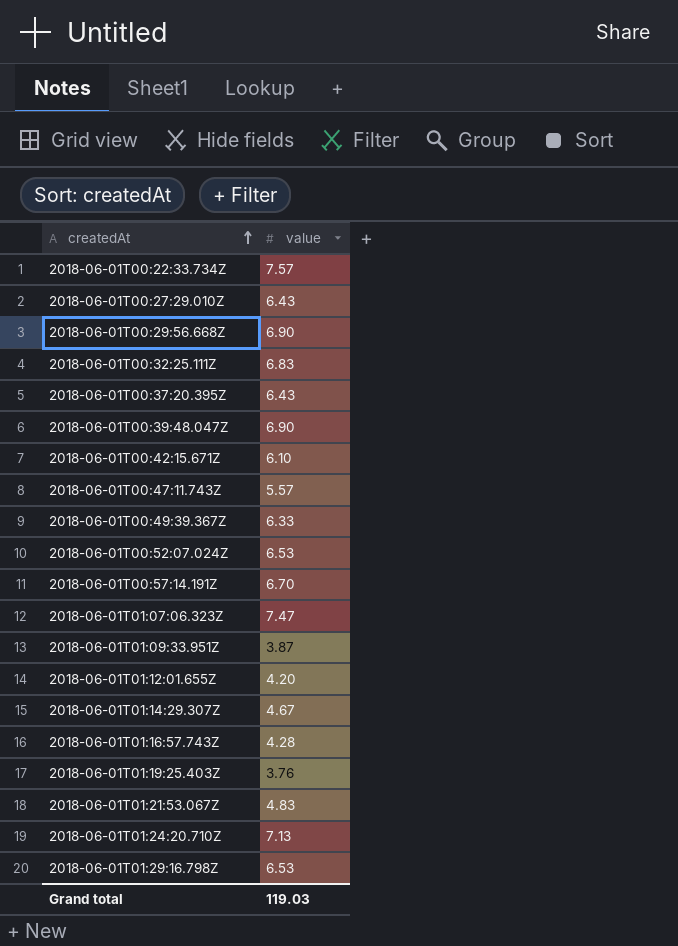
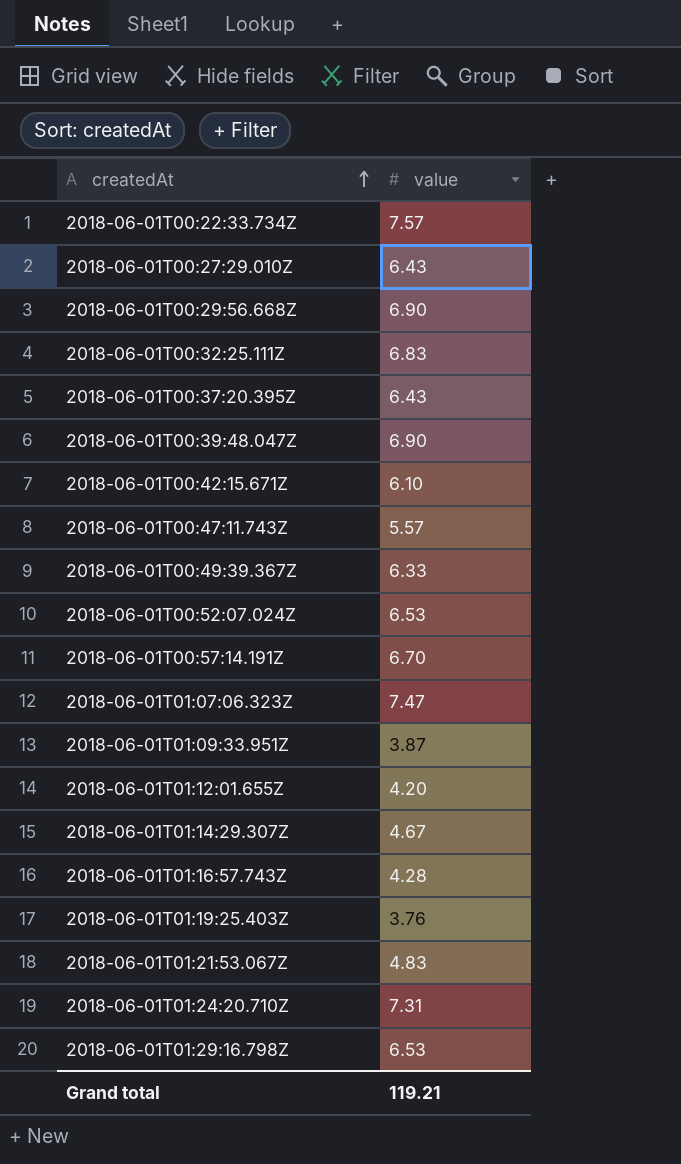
2018-06-01T01:24:20.710Z | value: 7.13 -> 7.31
Grand total | value: 119.03 -> 119.21

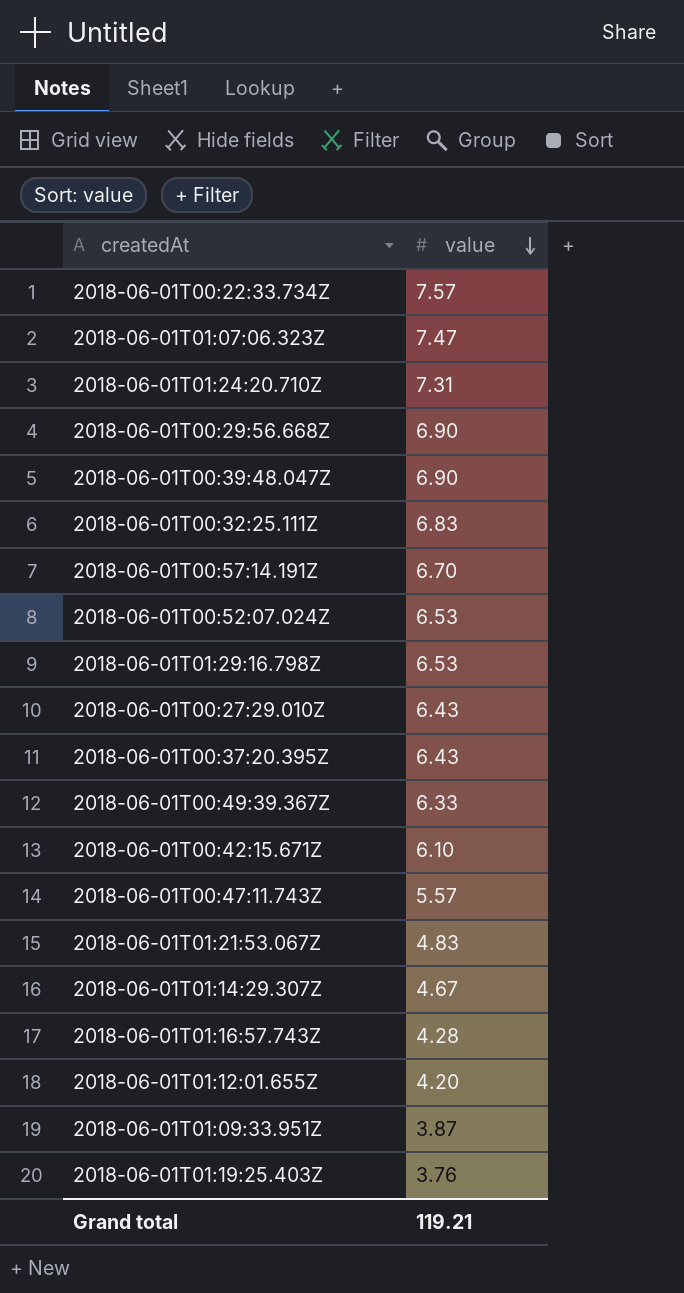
row order: createdAt ascending -> value descending

